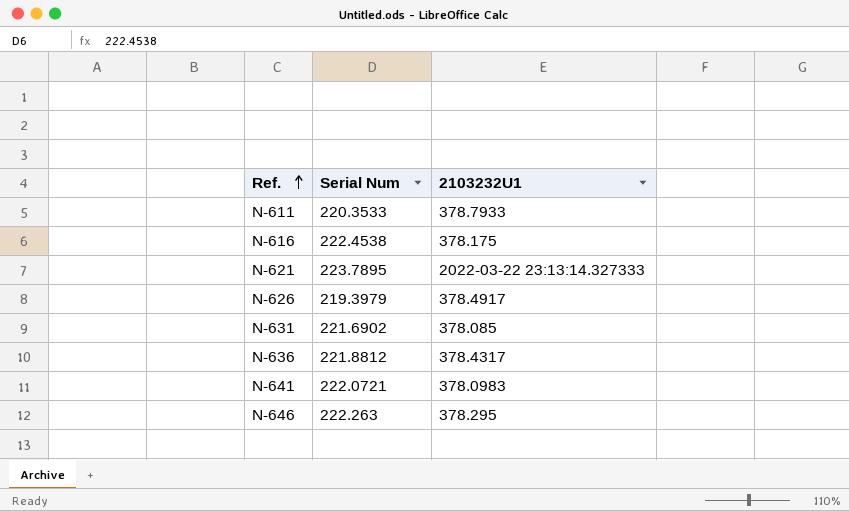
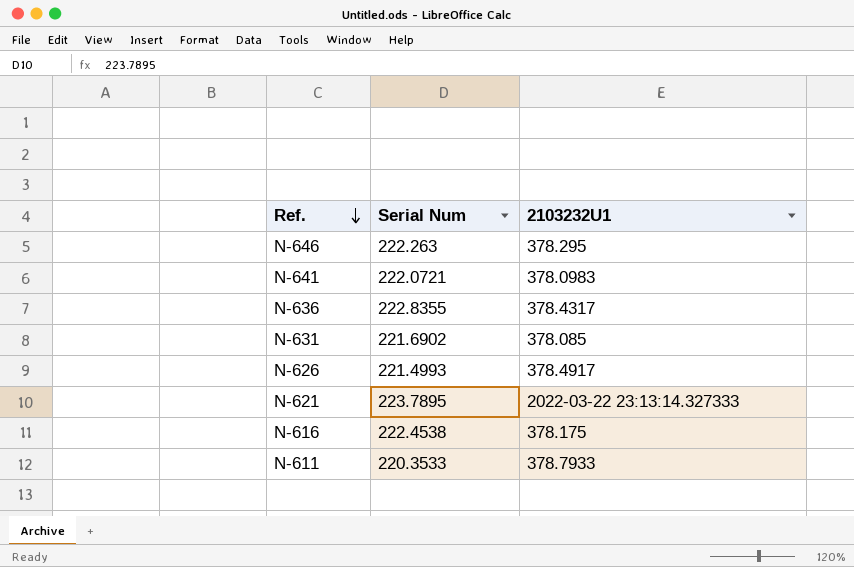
row order: Ref. ascending -> Ref. descending
N-636 | Serial Num: 221.8812 -> 222.8355
N-626 | Serial Num: 219.3979 -> 221.4993

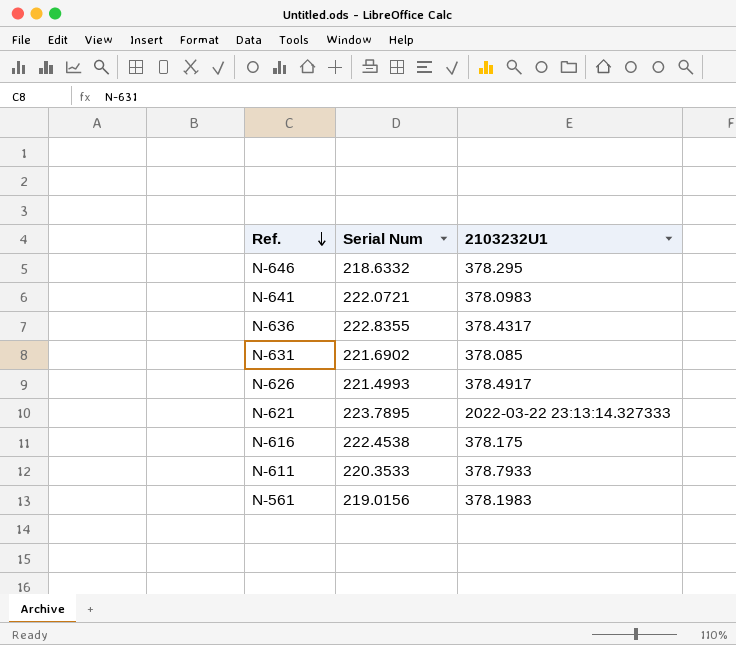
N-646 | Serial Num: 222.263 -> 218.6332
row N-561: none -> 219.0156 | 378.1983

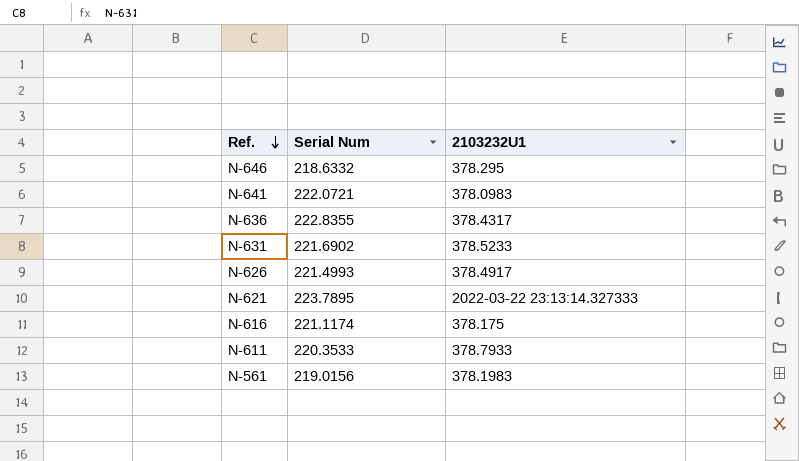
N-631 | 2103232U1: 378.085 -> 378.5233
N-616 | Serial Num: 222.4538 -> 221.1174

